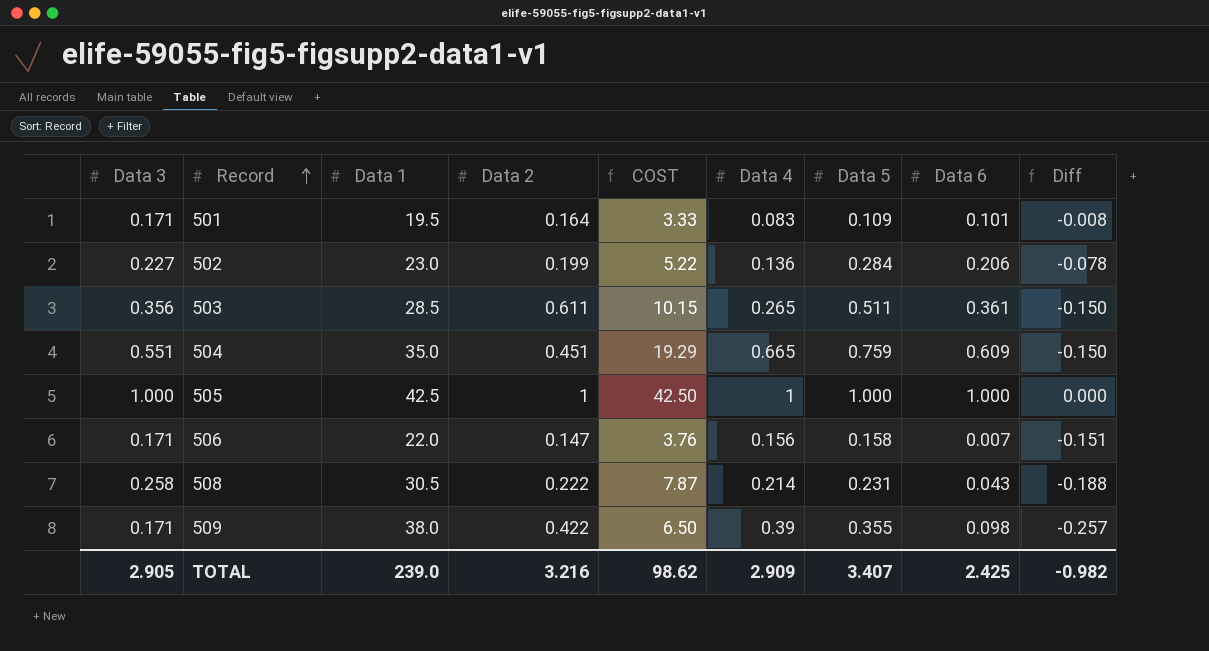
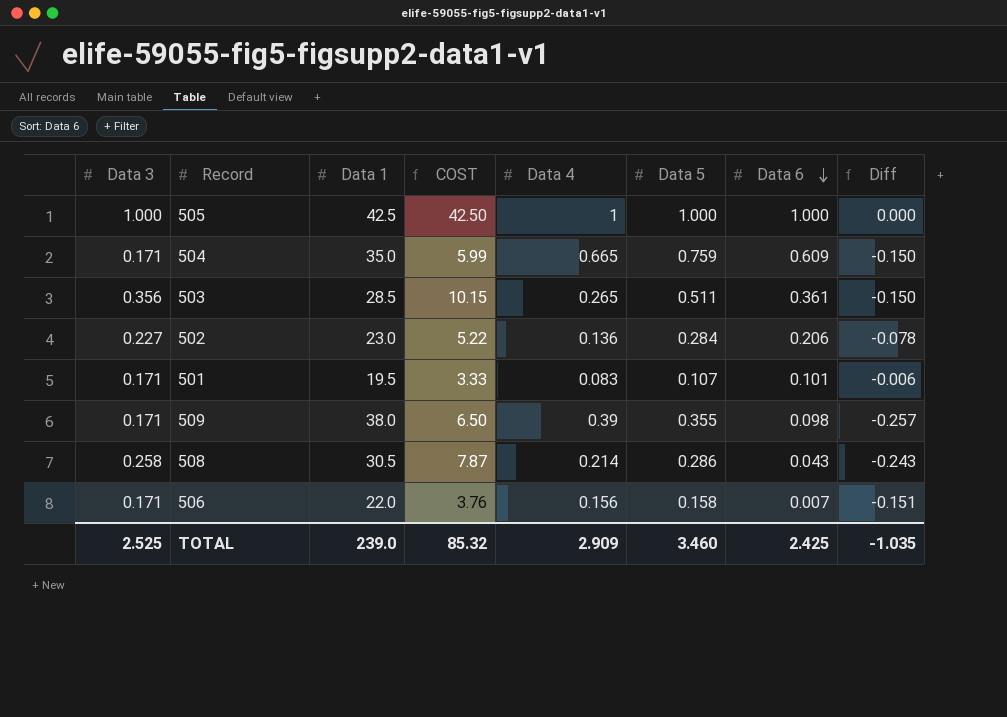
row order: Record ascending -> Data 6 descending
column Data 2 | position: 4 -> none
504 | Data 3: 0.551 -> 0.171
504 | COST: 19.29 -> 5.99
501 | Data 5: 0.109 -> 0.107
501 | Diff: -0.008 -> -0.006
508 | Data 5: 0.231 -> 0.286
508 | Diff: -0.188 -> -0.243
TOTAL | Data 3: 2.905 -> 2.525
TOTAL | COST: 98.62 -> 85.32
TOTAL | Data 5: 3.407 -> 3.460
TOTAL | Diff: -0.982 -> -1.035

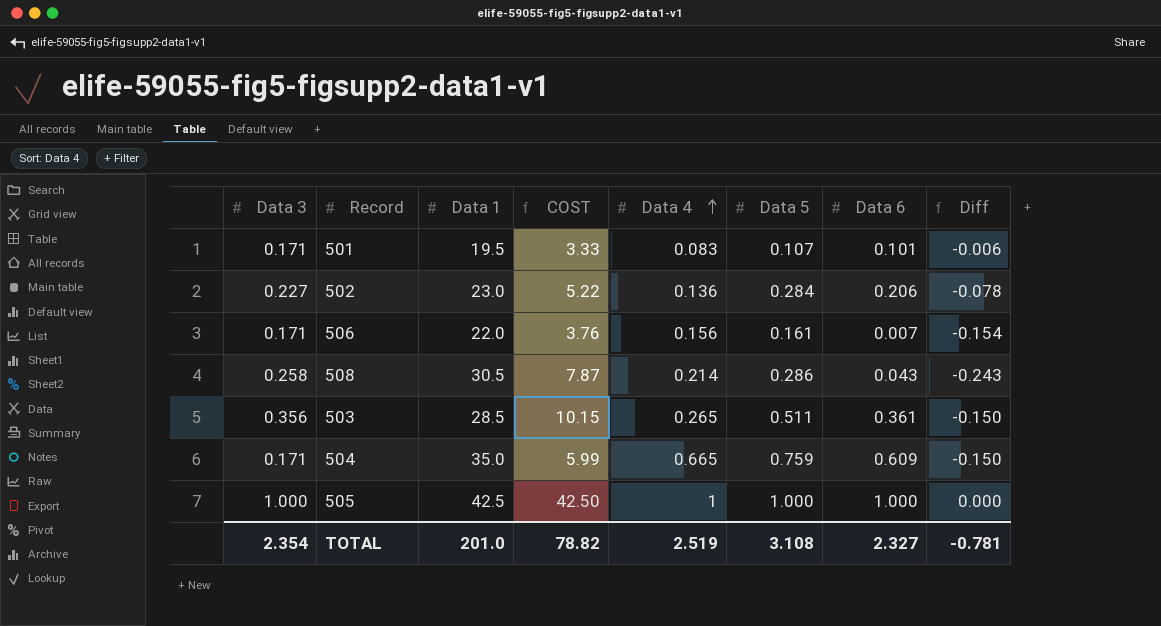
row order: Data 6 descending -> Data 4 ascending
row 509: 0.171 | 38.0 | 6.50 | 0.39 | 0.355 | 0.098 | -0.257 -> none
506 | Data 5: 0.158 -> 0.161
506 | Diff: -0.151 -> -0.154
TOTAL | Data 3: 2.525 -> 2.354
TOTAL | Data 1: 239.0 -> 201.0
TOTAL | COST: 85.32 -> 78.82
TOTAL | Data 4: 2.909 -> 2.519
TOTAL | Data 5: 3.460 -> 3.108
TOTAL | Data 6: 2.425 -> 2.327
TOTAL | Diff: -1.035 -> -0.781

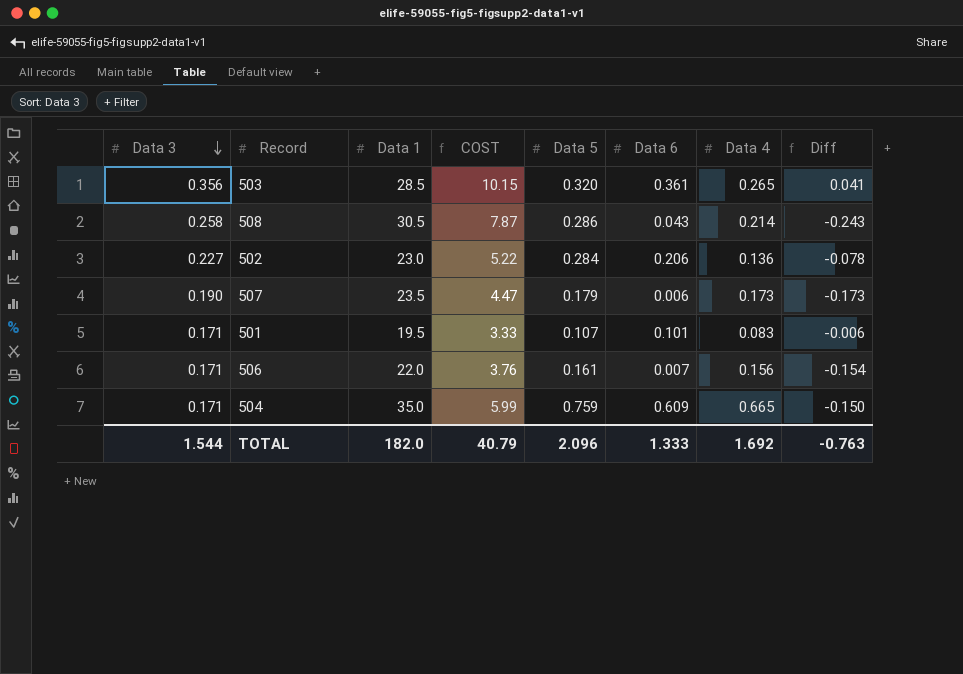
row order: Data 4 ascending -> Data 3 descending
column Data 4 | position: 5 -> 7
row 505: 1.000 | 42.5 | 42.50 | 1 | 1.000 | 1.000 | 0.000 -> none
503 | Data 5: 0.511 -> 0.320
503 | Diff: -0.150 -> 0.041
row 507: none -> 0.190 | 23.5 | 4.47 | 0.179 | 0.006 | 0.173 | -0.173
TOTAL | Data 3: 2.354 -> 1.544
TOTAL | Data 1: 201.0 -> 182.0
TOTAL | COST: 78.82 -> 40.79
TOTAL | Data 5: 3.108 -> 2.096
TOTAL | Data 6: 2.327 -> 1.333
TOTAL | Data 4: 2.519 -> 1.692
TOTAL | Diff: -0.781 -> -0.763

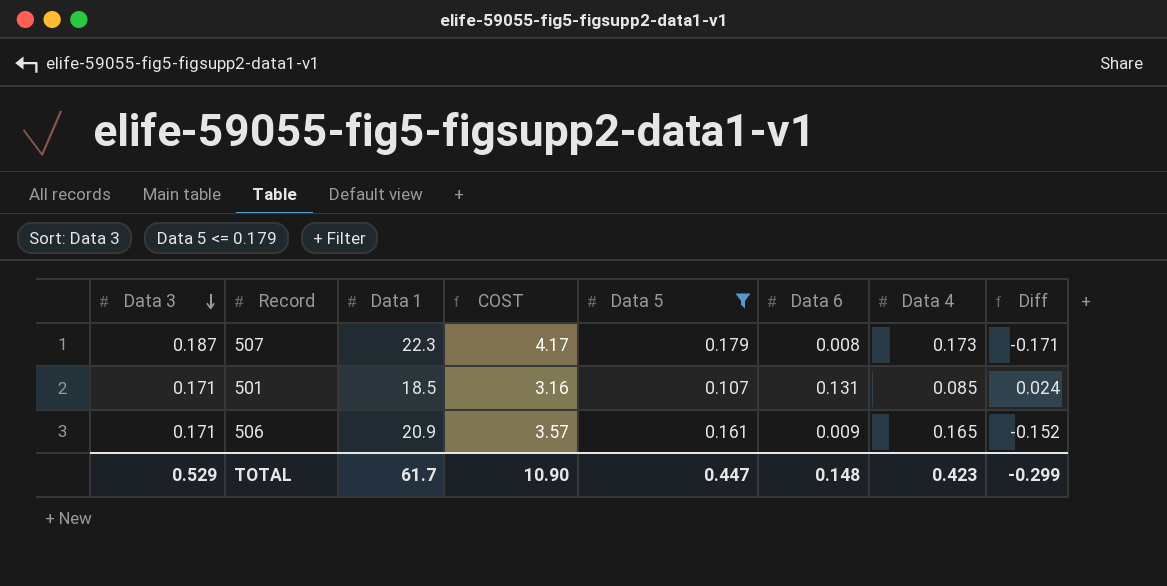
filter: none -> Data 5 <= 0.179
507 | Data 3: 0.190 -> 0.187
507 | Data 1: 23.5 -> 22.3
507 | COST: 4.47 -> 4.17
507 | Data 6: 0.006 -> 0.008
507 | Diff: -0.173 -> -0.171
501 | Data 1: 19.5 -> 18.5
501 | COST: 3.33 -> 3.16
501 | Data 6: 0.101 -> 0.131
501 | Data 4: 0.083 -> 0.085
501 | Diff: -0.006 -> 0.024
506 | Data 1: 22.0 -> 20.9
506 | COST: 3.76 -> 3.57
506 | Data 6: 0.007 -> 0.009
506 | Data 4: 0.156 -> 0.165
506 | Diff: -0.154 -> -0.152
TOTAL | Data 3: 1.544 -> 0.529
TOTAL | Data 1: 182.0 -> 61.7
TOTAL | COST: 40.79 -> 10.90
TOTAL | Data 5: 2.096 -> 0.447
TOTAL | Data 6: 1.333 -> 0.148
TOTAL | Data 4: 1.692 -> 0.423
TOTAL | Diff: -0.763 -> -0.299

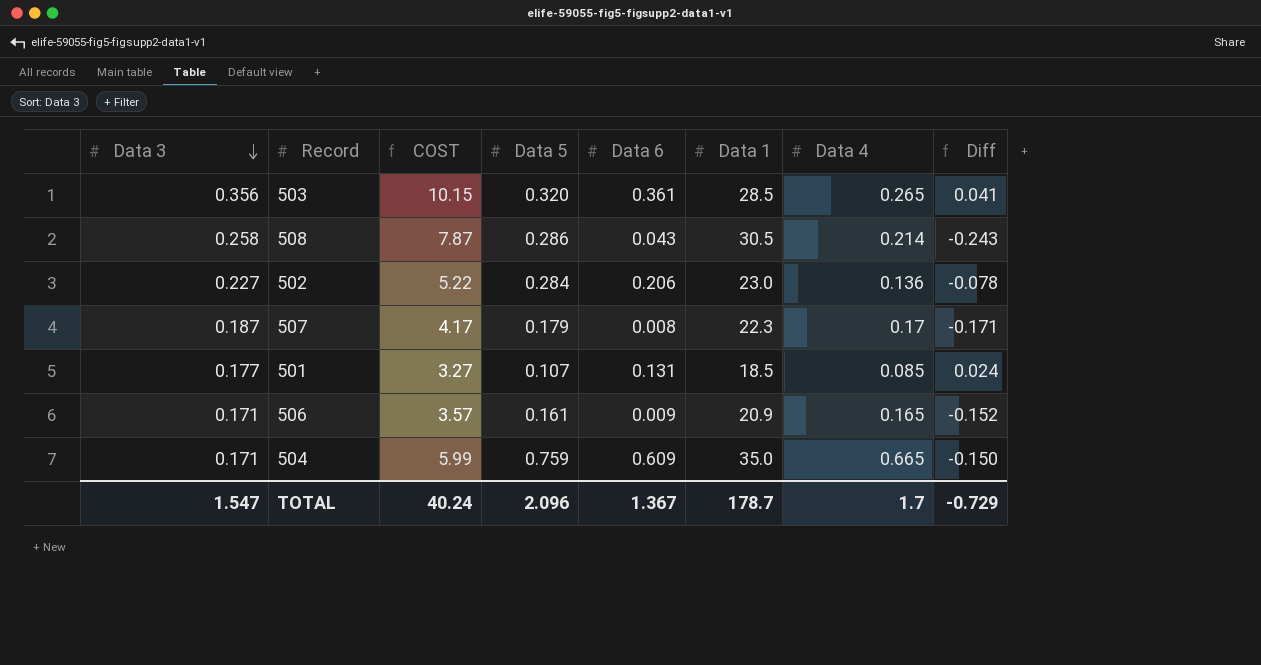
filter: Data 5 <= 0.179 -> none
column Data 1 | position: 3 -> 6
507 | Data 4: 0.173 -> 0.17
501 | Data 3: 0.171 -> 0.177
501 | COST: 3.16 -> 3.27
TOTAL | Data 3: 0.529 -> 1.547
TOTAL | COST: 10.90 -> 40.24
TOTAL | Data 5: 0.447 -> 2.096
TOTAL | Data 6: 0.148 -> 1.367
TOTAL | Data 1: 61.7 -> 178.7
TOTAL | Data 4: 0.423 -> 1.7
TOTAL | Diff: -0.299 -> -0.729

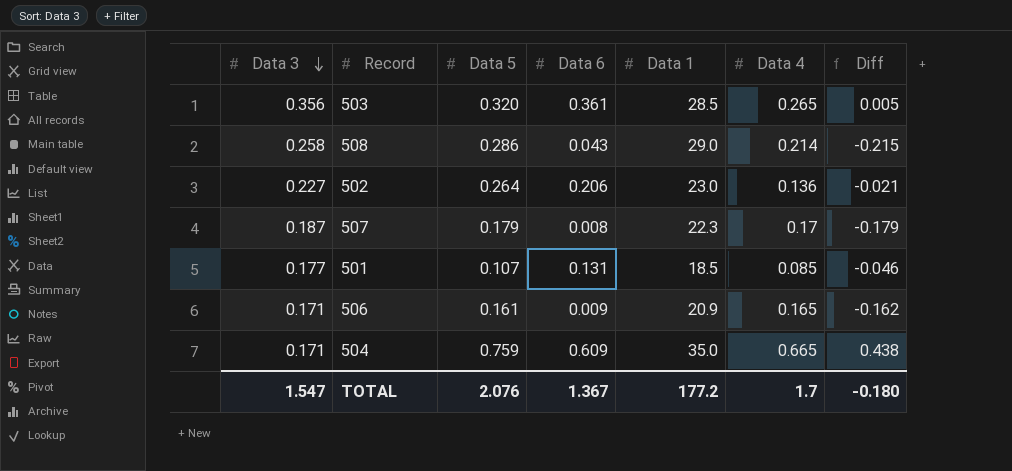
column COST | formula: [Data 3] * [Data 1] -> none
column Diff | formula: [Data 6] - [Data 5] -> [Data 6] - [Data 3]
508 | Data 1: 30.5 -> 29.0
502 | Data 5: 0.284 -> 0.264
TOTAL | Data 5: 2.096 -> 2.076
TOTAL | Data 1: 178.7 -> 177.2
TOTAL | Diff: -0.729 -> -0.180

